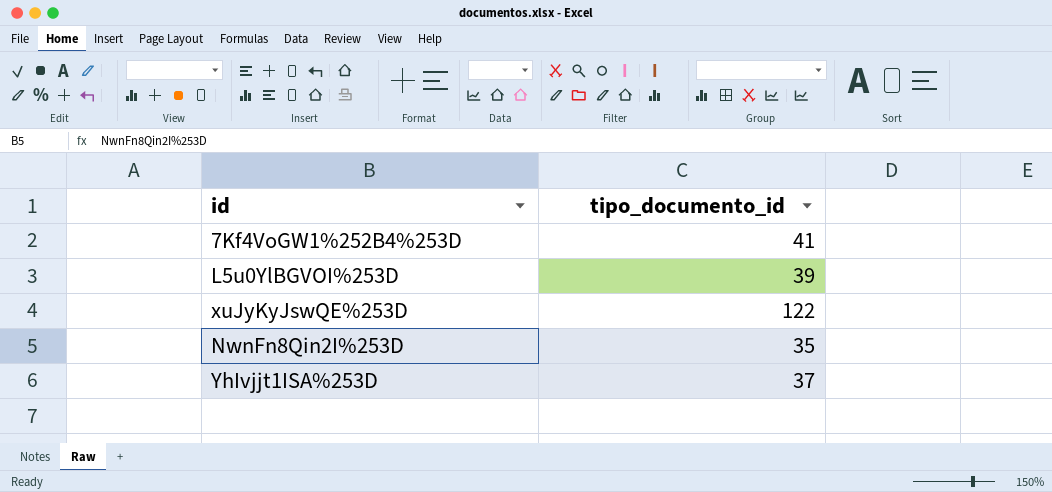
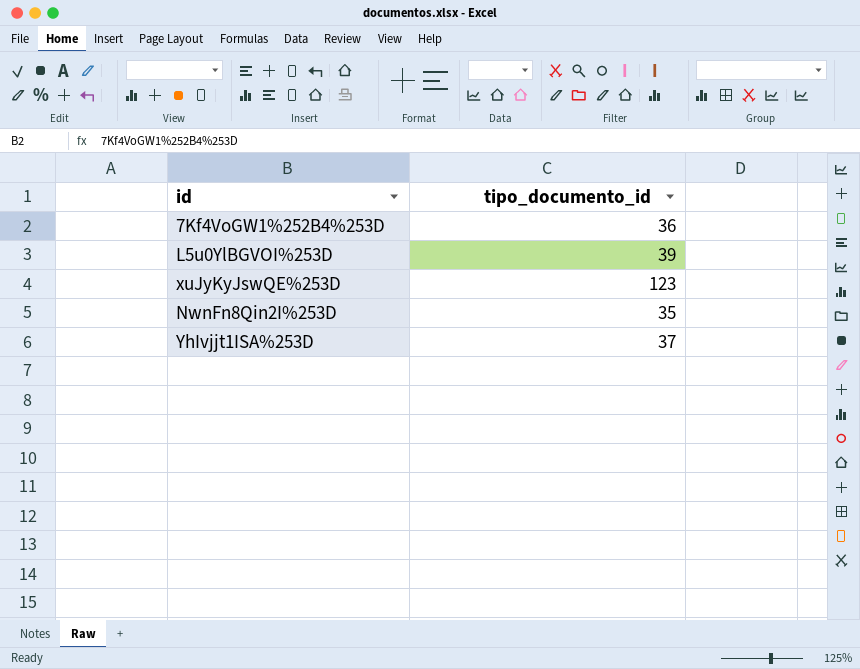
7Kf4VoGW1%252B4%253D | tipo_documento_id: 41 -> 36
xuJyKyJswQE%253D | tipo_documento_id: 122 -> 123

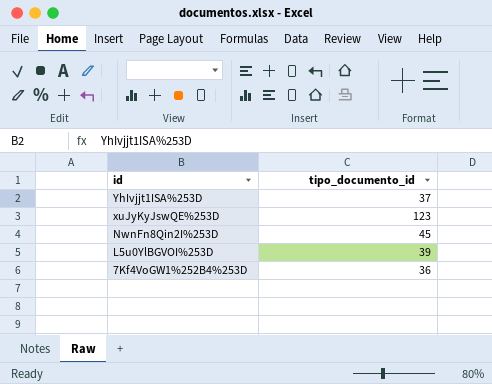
row order: none -> id descending
NwnFn8Qin2I%253D | tipo_documento_id: 35 -> 45

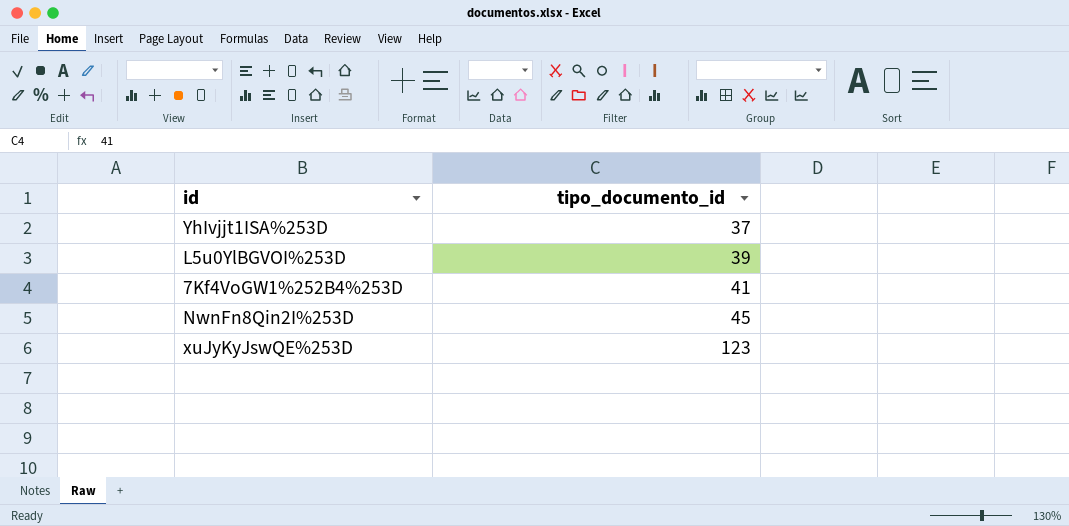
row order: id descending -> tipo_documento_id ascending
7Kf4VoGW1%252B4%253D | tipo_documento_id: 36 -> 41

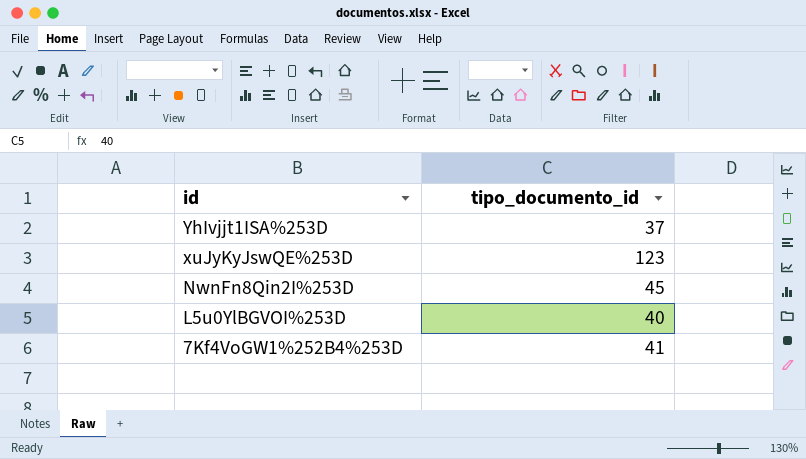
row order: tipo_documento_id ascending -> id descending
L5u0YlBGVOI%253D | tipo_documento_id: 39 -> 40

